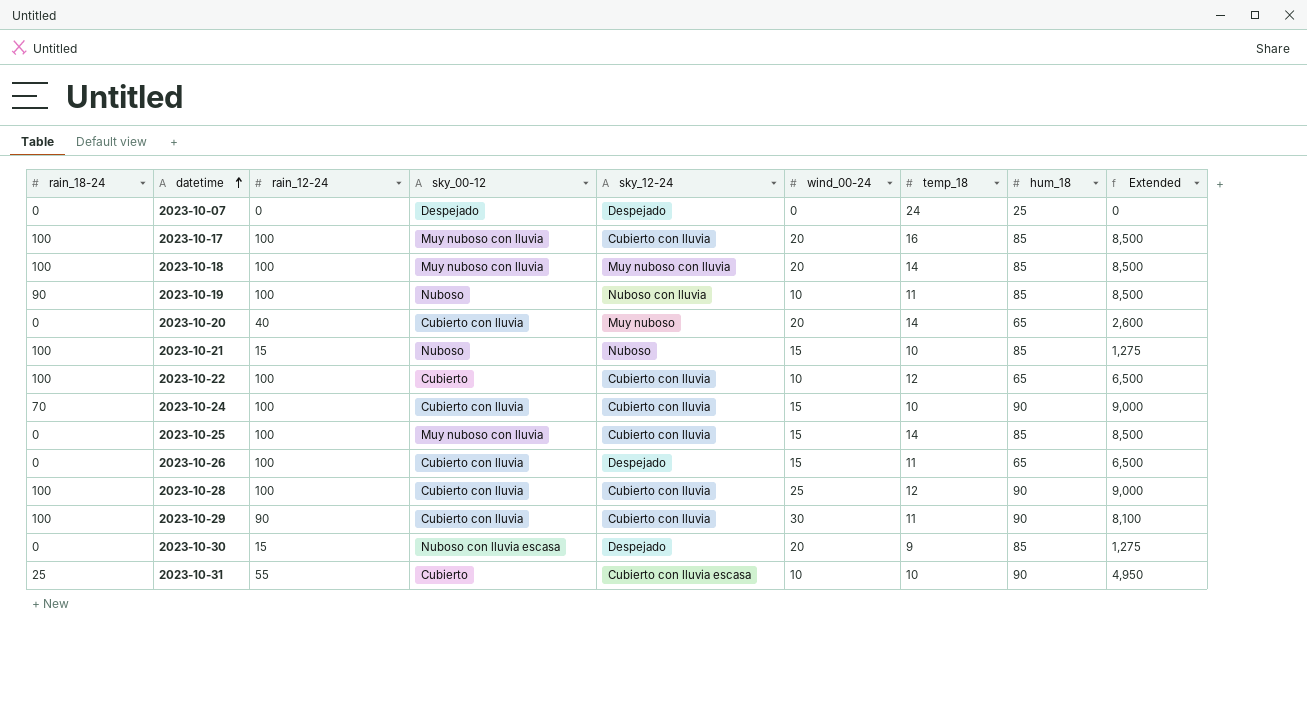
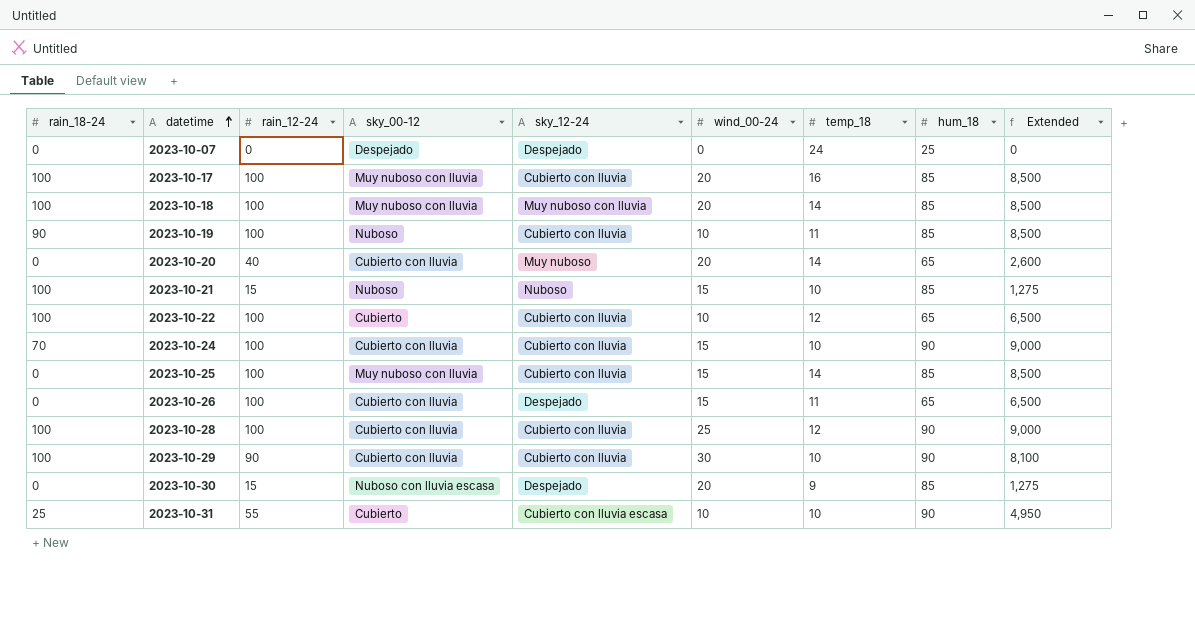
2023-10-19 | sky_12-24: Nuboso con lluvia -> Cubierto con lluvia
2023-10-29 | temp_18: 11 -> 10

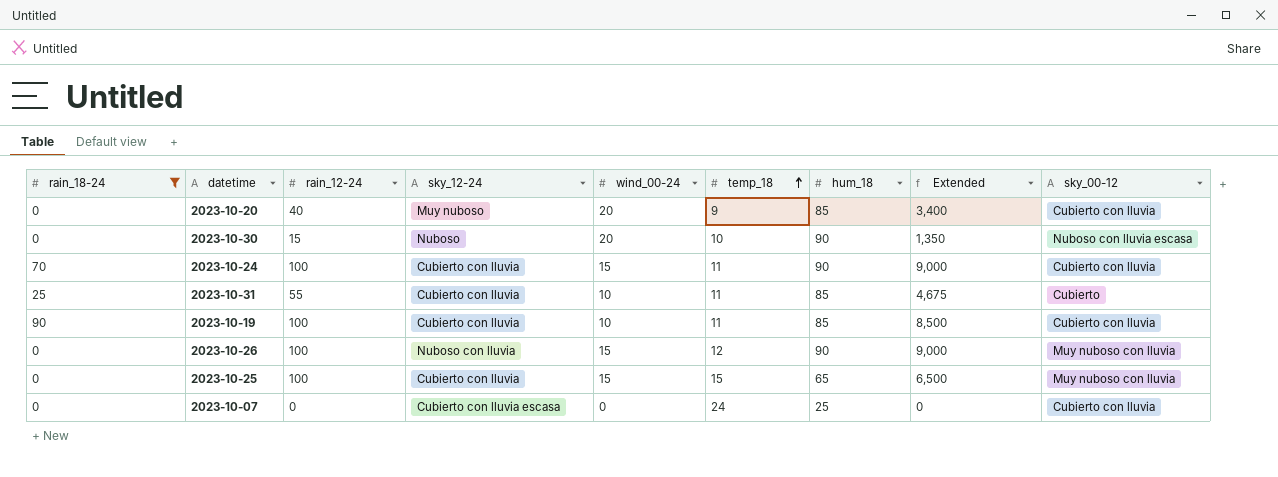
filter: none -> rain_18-24 != 100
row order: datetime ascending -> temp_18 ascending
column sky_00-12 | position: 4 -> 9
2023-10-20 | temp_18: 14 -> 9
2023-10-20 | hum_18: 65 -> 85
2023-10-20 | Extended: 2,600 -> 3,400
2023-10-30 | sky_12-24: Despejado -> Nuboso
2023-10-30 | temp_18: 9 -> 10
2023-10-30 | hum_18: 85 -> 90
2023-10-30 | Extended: 1,275 -> 1,350
2023-10-24 | temp_18: 10 -> 11
2023-10-31 | sky_12-24: Cubierto con lluvia escasa -> Cubierto con lluvia
2023-10-31 | temp_18: 10 -> 11
2023-10-31 | hum_18: 90 -> 85
2023-10-31 | Extended: 4,950 -> 4,675
2023-10-19 | sky_00-12: Nuboso -> Cubierto con lluvia
2023-10-26 | sky_12-24: Despejado -> Nuboso con lluvia
2023-10-26 | temp_18: 11 -> 12
2023-10-26 | hum_18: 65 -> 90
2023-10-26 | Extended: 6,500 -> 9,000
2023-10-26 | sky_00-12: Cubierto con lluvia -> Muy nuboso con lluvia
2023-10-25 | temp_18: 14 -> 15
2023-10-25 | hum_18: 85 -> 65
2023-10-25 | Extended: 8,500 -> 6,500
2023-10-07 | sky_12-24: Despejado -> Cubierto con lluvia escasa
2023-10-07 | sky_00-12: Despejado -> Cubierto con lluvia

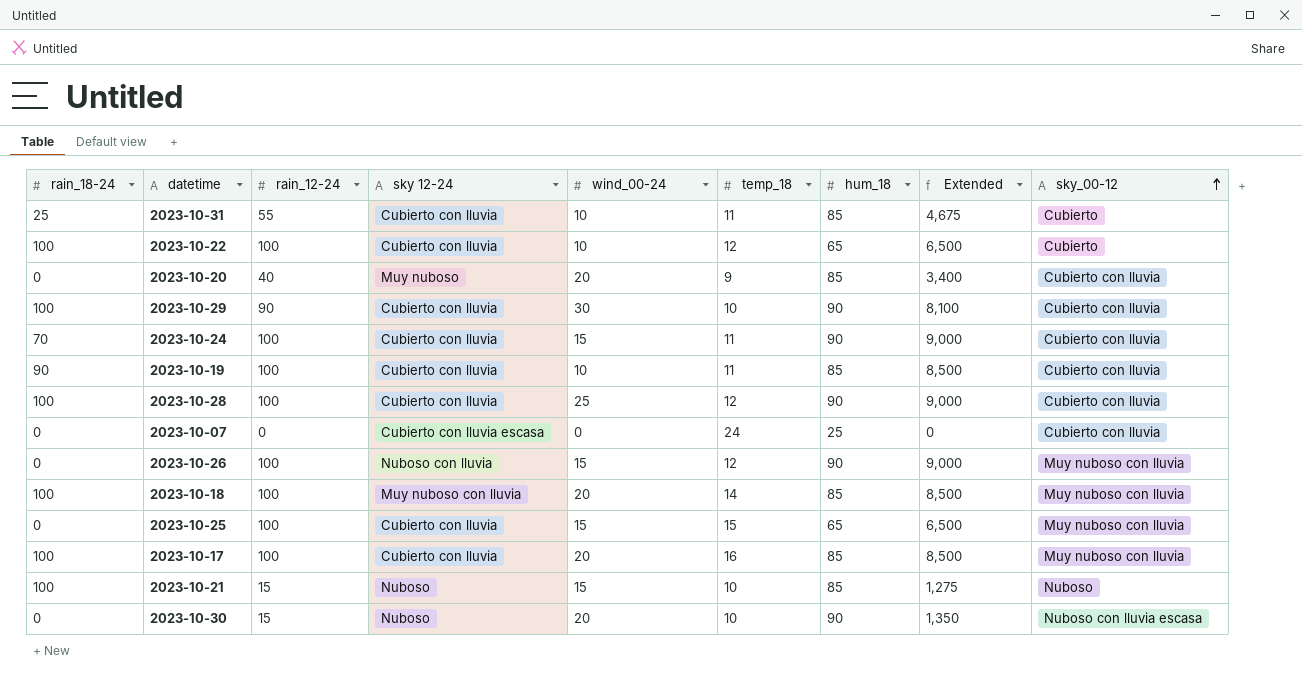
filter: rain_18-24 != 100 -> none
row order: temp_18 ascending -> sky_00-12 ascending
column name: sky_12-24 -> sky 12-24

